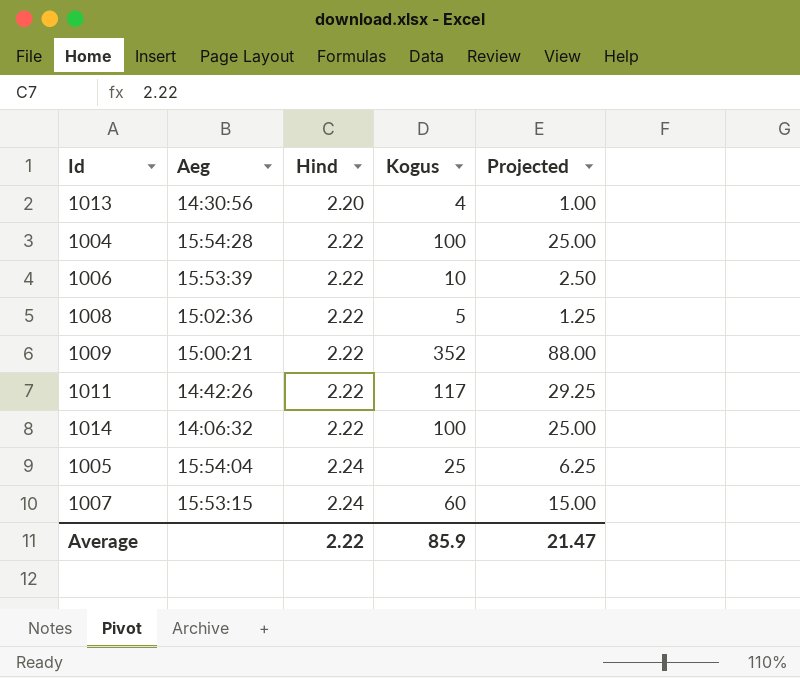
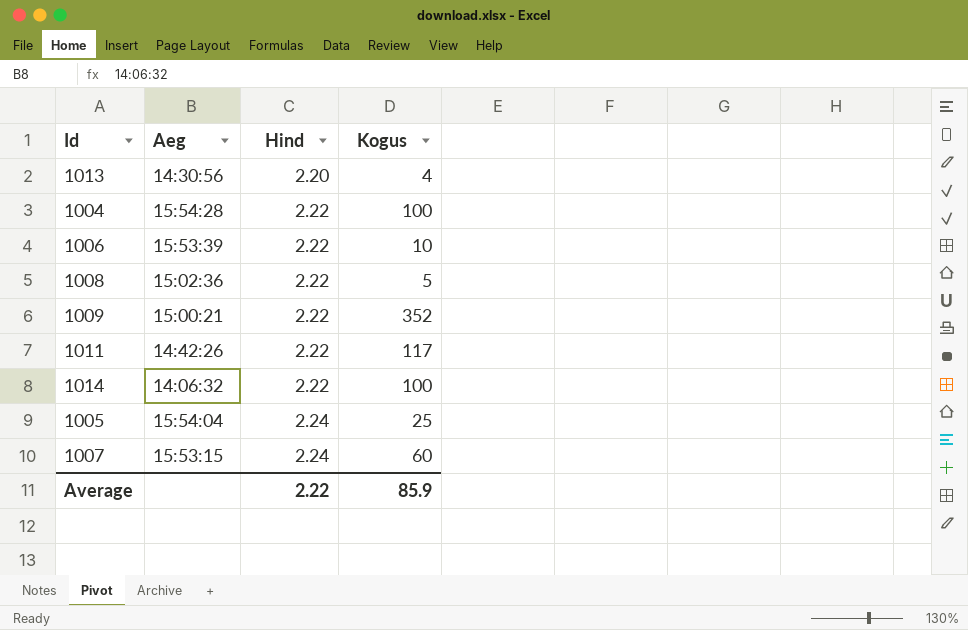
column Projected | formula: [Kogus] * 0.25 -> none

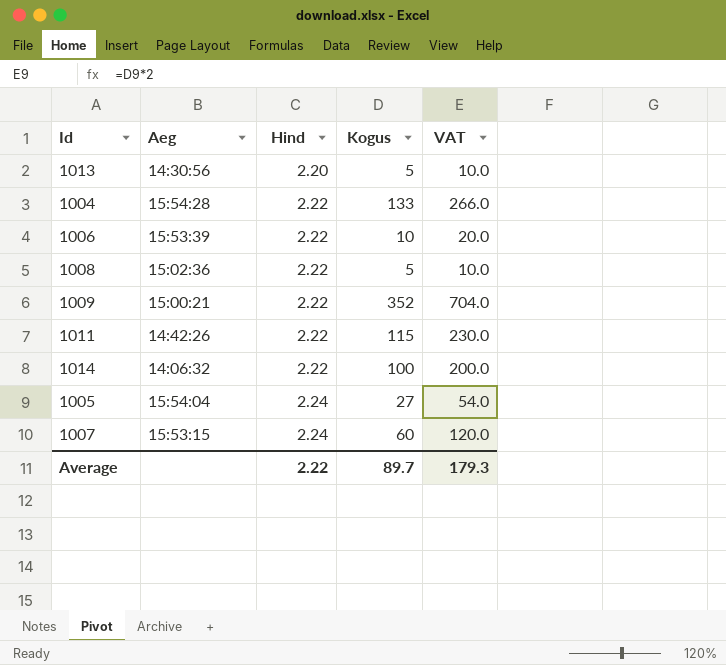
column VAT | formula: none -> [Kogus] * 2
1013 | Kogus: 4 -> 5
1004 | Kogus: 100 -> 133
1011 | Kogus: 117 -> 115
1005 | Kogus: 25 -> 27
Average | Kogus: 85.9 -> 89.7

